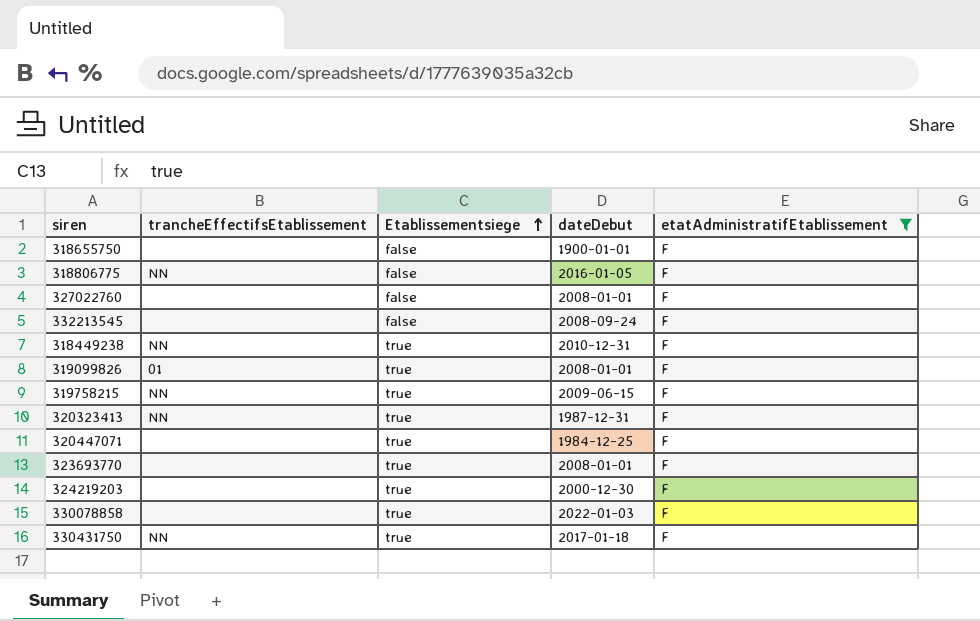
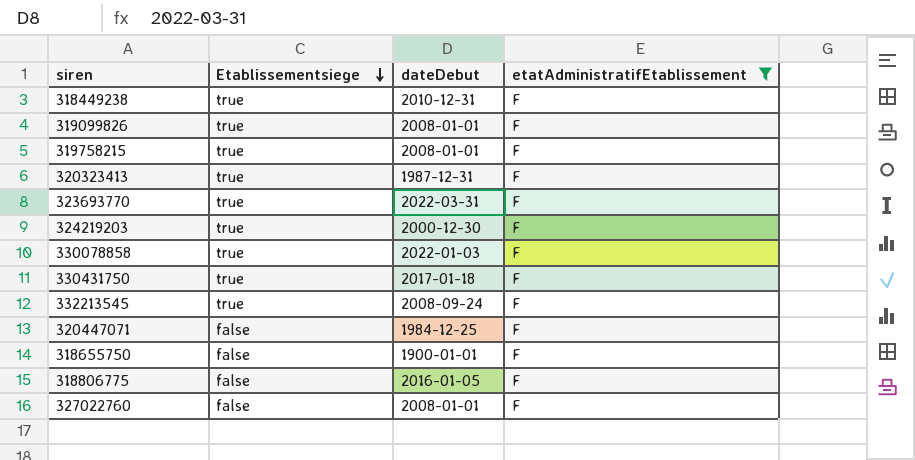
row order: Etablissementsiege ascending -> Etablissementsiege descending
column trancheEffectifsEtablissement | position: 2 -> none
319758215 | dateDebut: 2009-06-15 -> 2008-01-01
323693770 | dateDebut: 2008-01-01 -> 2022-03-31
332213545 | Etablissementsiege: false -> true
320447071 | Etablissementsiege: true -> false

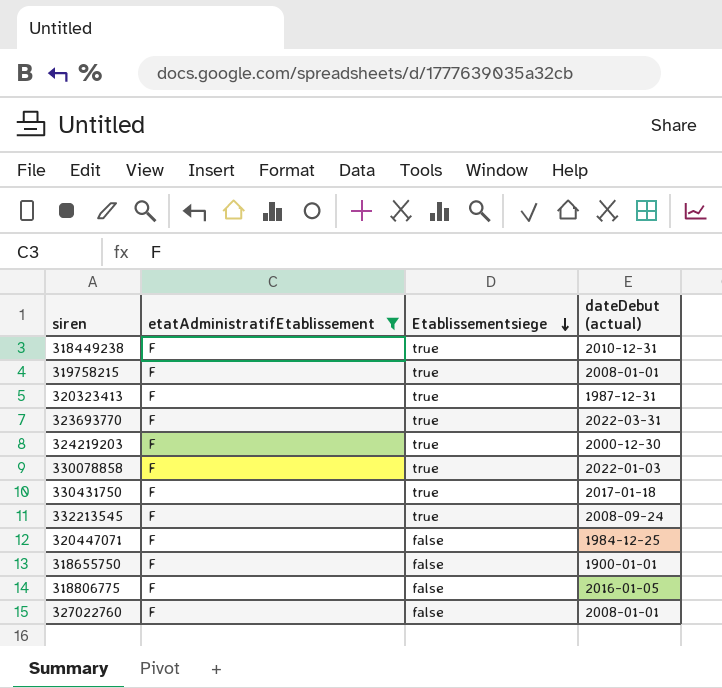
column etatAdministratifEtablissement | position: 4 -> 2
column name: dateDebut -> dateDebut (actual)
row 319099826: true | 2008-01-01 | F -> none

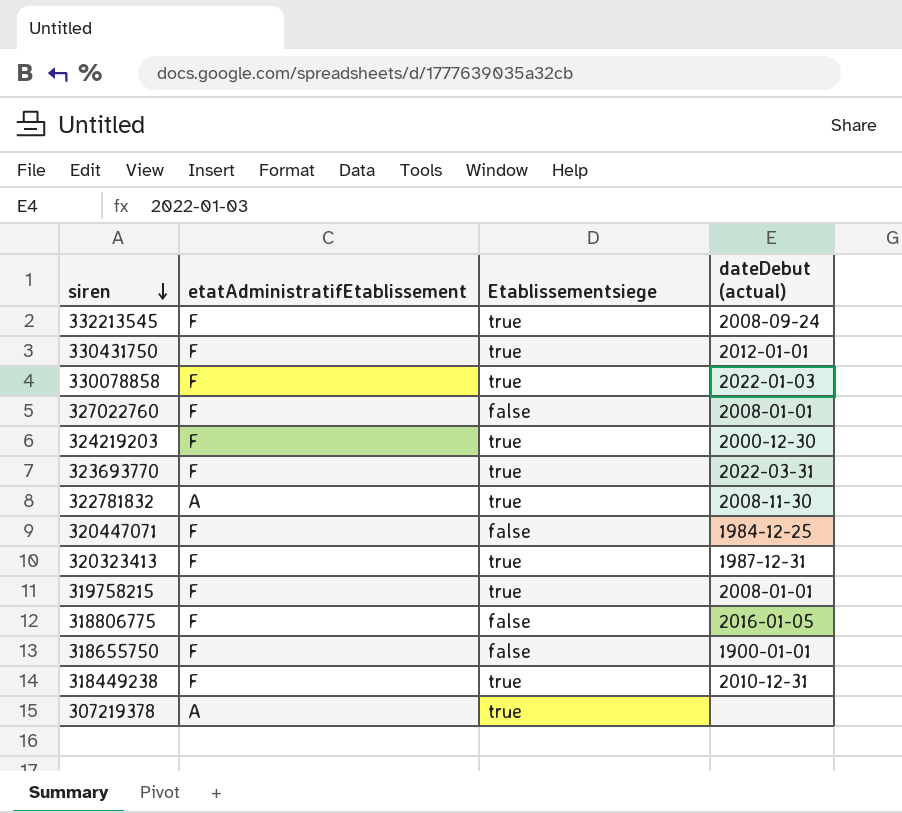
filter: etatAdministratifEtablissement = F -> none
row order: Etablissementsiege descending -> siren descending
330431750 | dateDebut (actual): 2017-01-18 -> 2012-01-01

